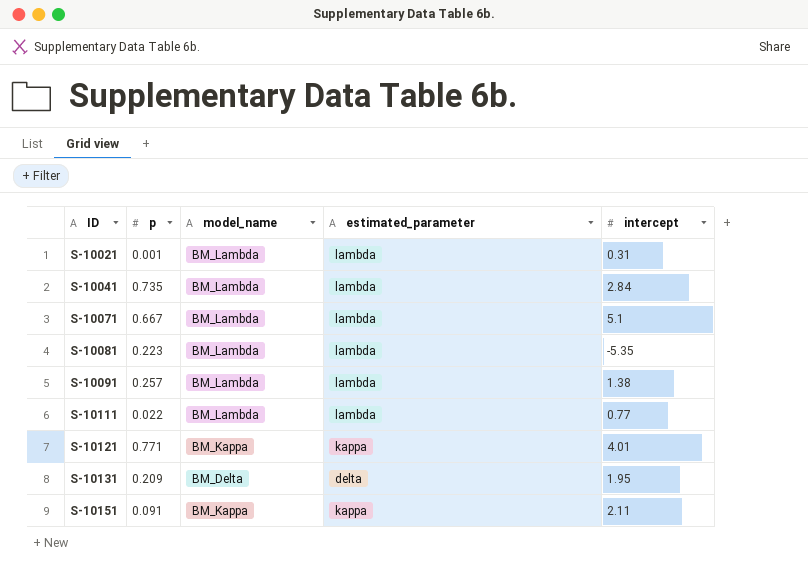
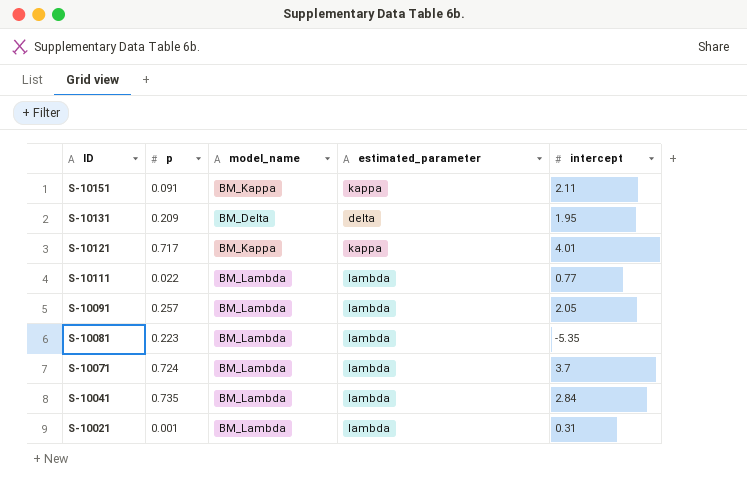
row order: ID ascending -> ID descending
S-10121 | p: 0.771 -> 0.717
S-10091 | intercept: 1.38 -> 2.05
S-10071 | p: 0.667 -> 0.724
S-10071 | intercept: 5.1 -> 3.7

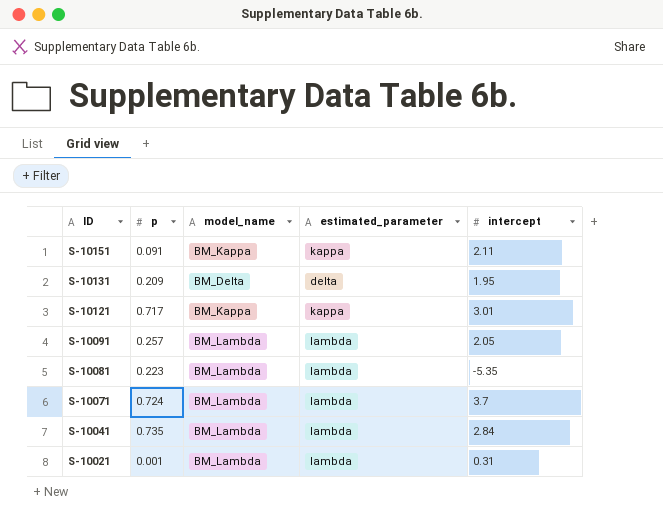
row S-10111: 0.022 | BM_Lambda | lambda | 0.77 -> none
S-10121 | intercept: 4.01 -> 3.01

